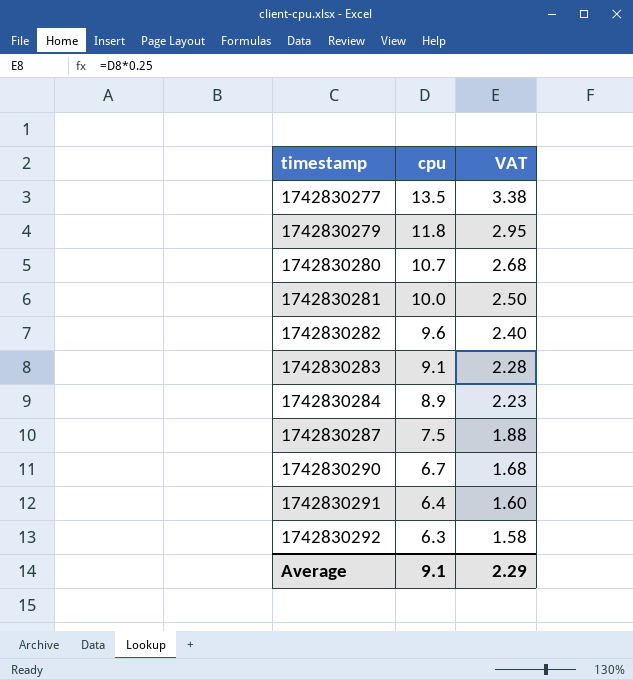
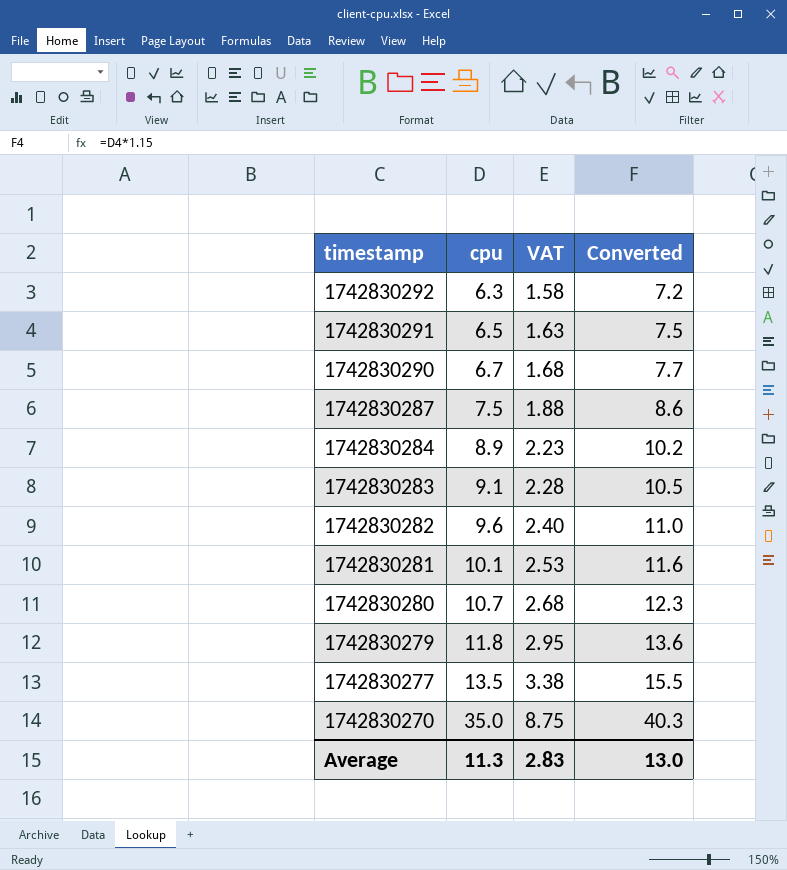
row order: timestamp ascending -> timestamp descending
column Converted | formula: none -> [cpu] * 1.15
1742830291 | cpu: 6.4 -> 6.5
1742830291 | VAT: 1.60 -> 1.63
1742830281 | cpu: 10.0 -> 10.1
1742830281 | VAT: 2.50 -> 2.53
row 1742830270: none -> 35.0 | 8.75 | 40.3
Average | cpu: 9.1 -> 11.3
Average | VAT: 2.29 -> 2.83

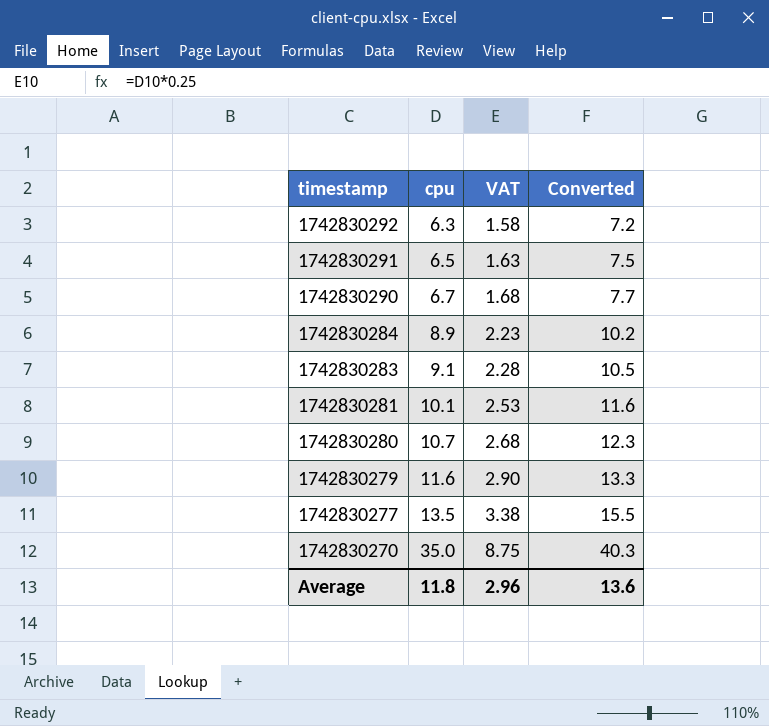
row 1742830287: 7.5 | 1.88 | 8.6 -> none
row 1742830282: 9.6 | 2.40 | 11.0 -> none
1742830279 | cpu: 11.8 -> 11.6
1742830279 | VAT: 2.95 -> 2.90
1742830279 | Converted: 13.6 -> 13.3
Average | cpu: 11.3 -> 11.8
Average | VAT: 2.83 -> 2.96
Average | Converted: 13.0 -> 13.6

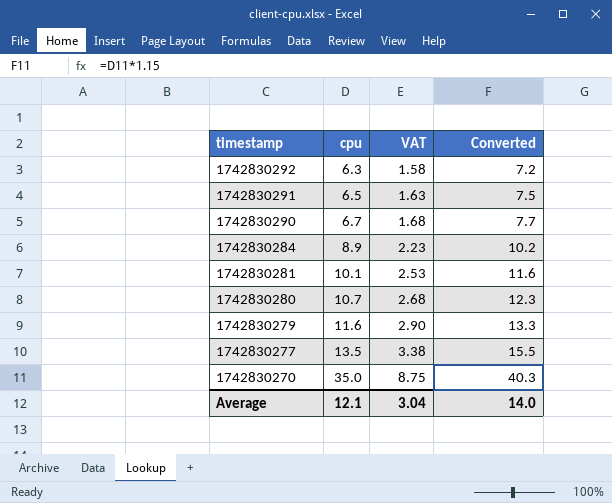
row 1742830283: 9.1 | 2.28 | 10.5 -> none
Average | cpu: 11.8 -> 12.1
Average | VAT: 2.96 -> 3.04
Average | Converted: 13.6 -> 14.0

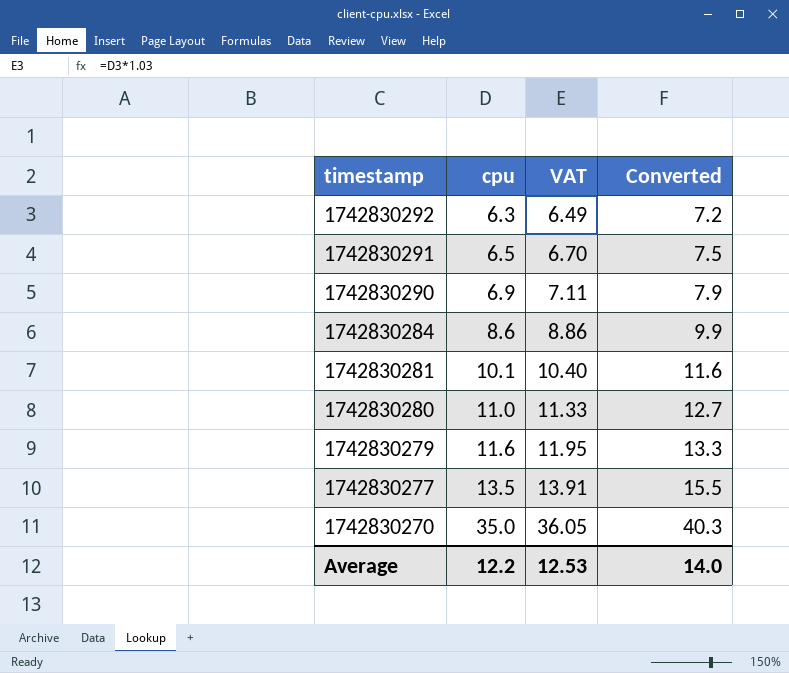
column VAT | formula: [cpu] * 0.25 -> [cpu] * 1.03
1742830290 | cpu: 6.7 -> 6.9
1742830290 | Converted: 7.7 -> 7.9
1742830284 | cpu: 8.9 -> 8.6
1742830284 | Converted: 10.2 -> 9.9
1742830280 | cpu: 10.7 -> 11.0
1742830280 | Converted: 12.3 -> 12.7
Average | cpu: 12.1 -> 12.2
Average | VAT: 3.04 -> 12.53

